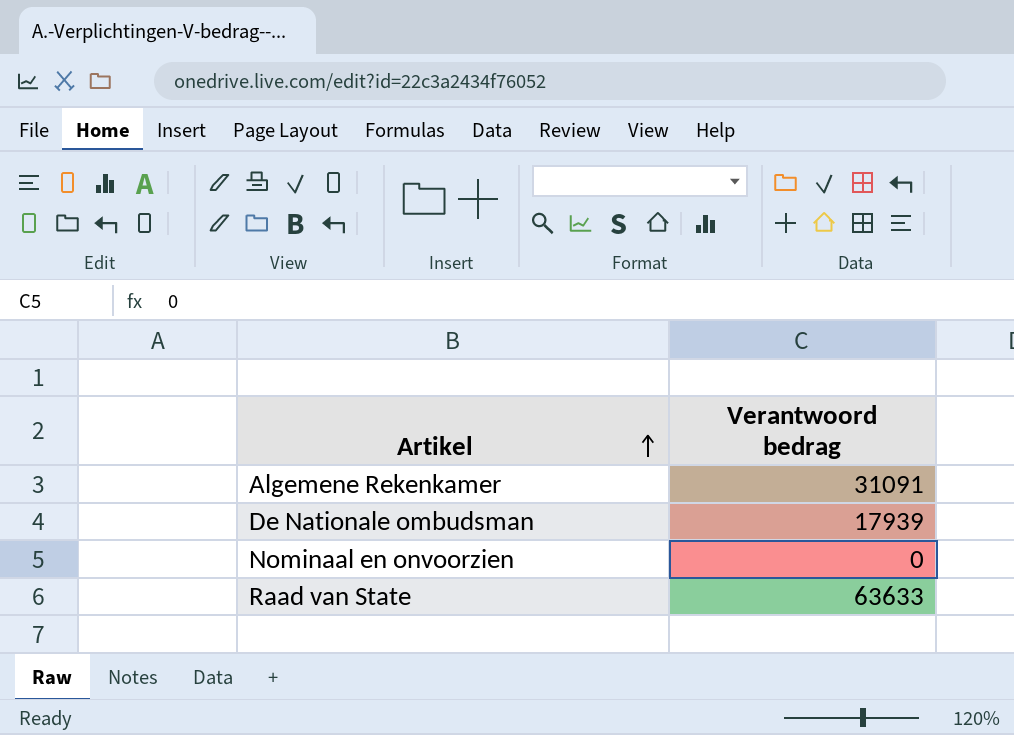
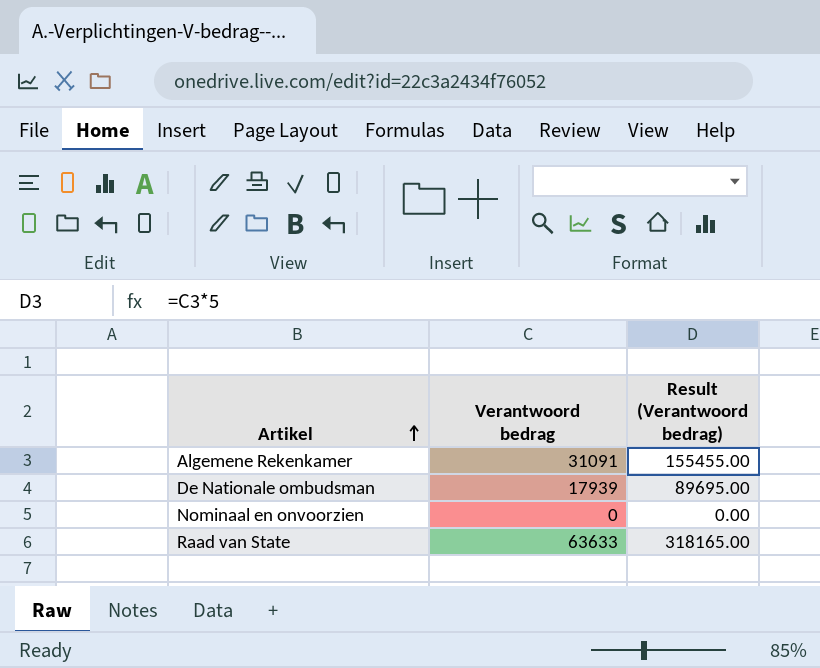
column Result (Verantwoord bedrag) | formula: none -> [Verantwoord bedrag] * 5

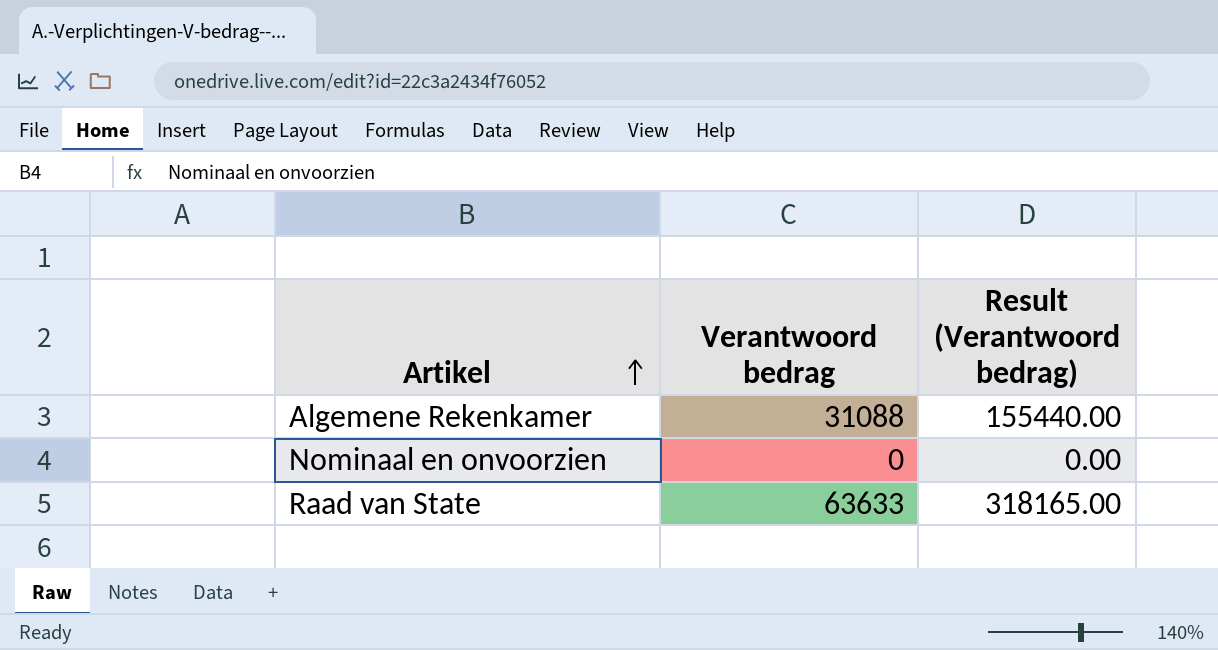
row De Nationale ombudsman: 17939 | 89695.00 -> none
Algemene Rekenkamer | Verantwoord bedrag: 31091 -> 31088
Algemene Rekenkamer | Result (Verantwoord bedrag): 155455.00 -> 155440.00

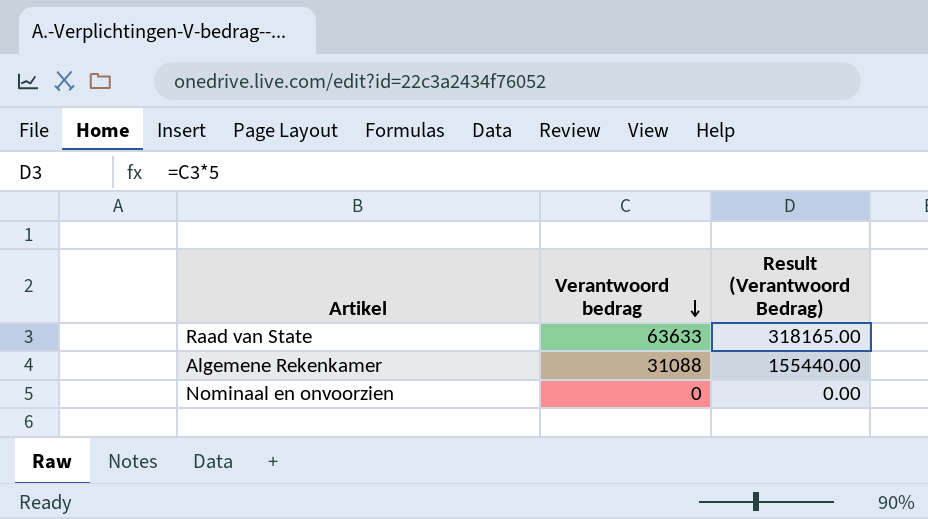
row order: Artikel ascending -> Verantwoord bedrag descending
column name: Result (Verantwoord bedrag) -> Result (Verantwoord Bedrag)

